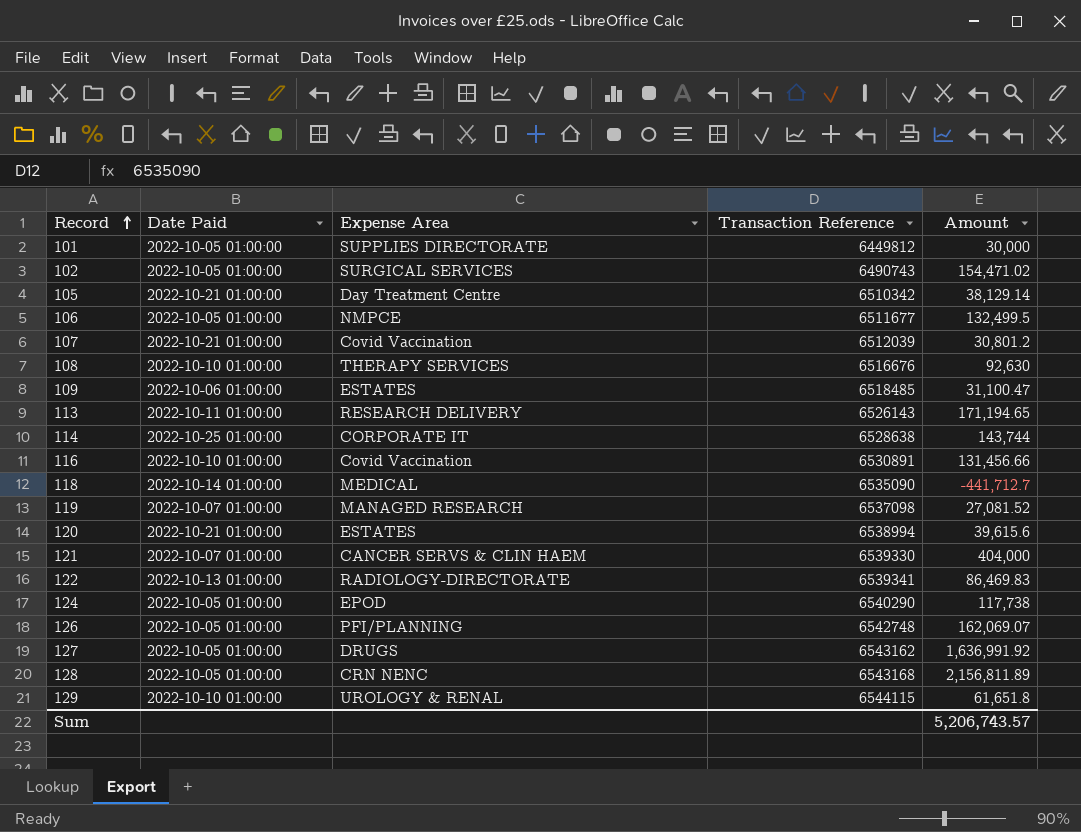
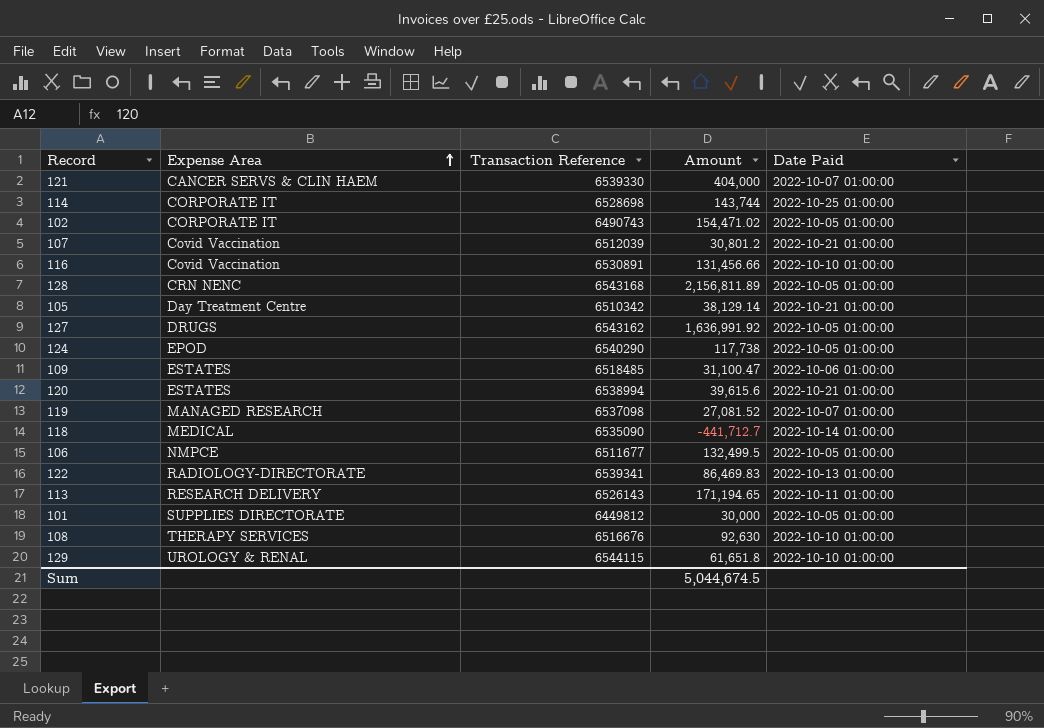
row order: Record ascending -> Expense Area ascending
column Date Paid | position: 2 -> 5
row 126: 2022-10-05 01:00:00 | PFI/PLANNING | 6542748 | 162,069.07 -> none
114 | Transaction Reference: 6528638 -> 6528698
102 | Expense Area: SURGICAL SERVICES -> CORPORATE IT
Sum | Amount: 5,206,743.57 -> 5,044,674.5

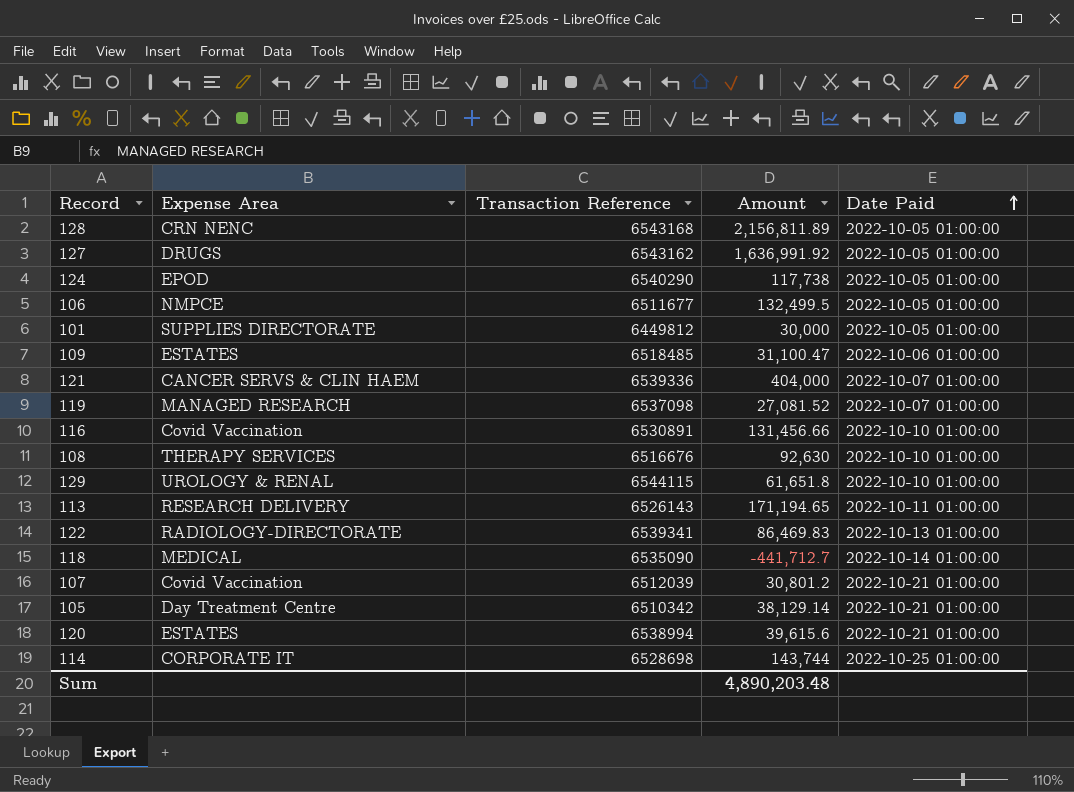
row order: Expense Area ascending -> Date Paid ascending
row 102: CORPORATE IT | 6490743 | 154,471.02 | 2022-10-05 01:00:00 -> none
121 | Transaction Reference: 6539330 -> 6539336
Sum | Amount: 5,044,674.5 -> 4,890,203.48

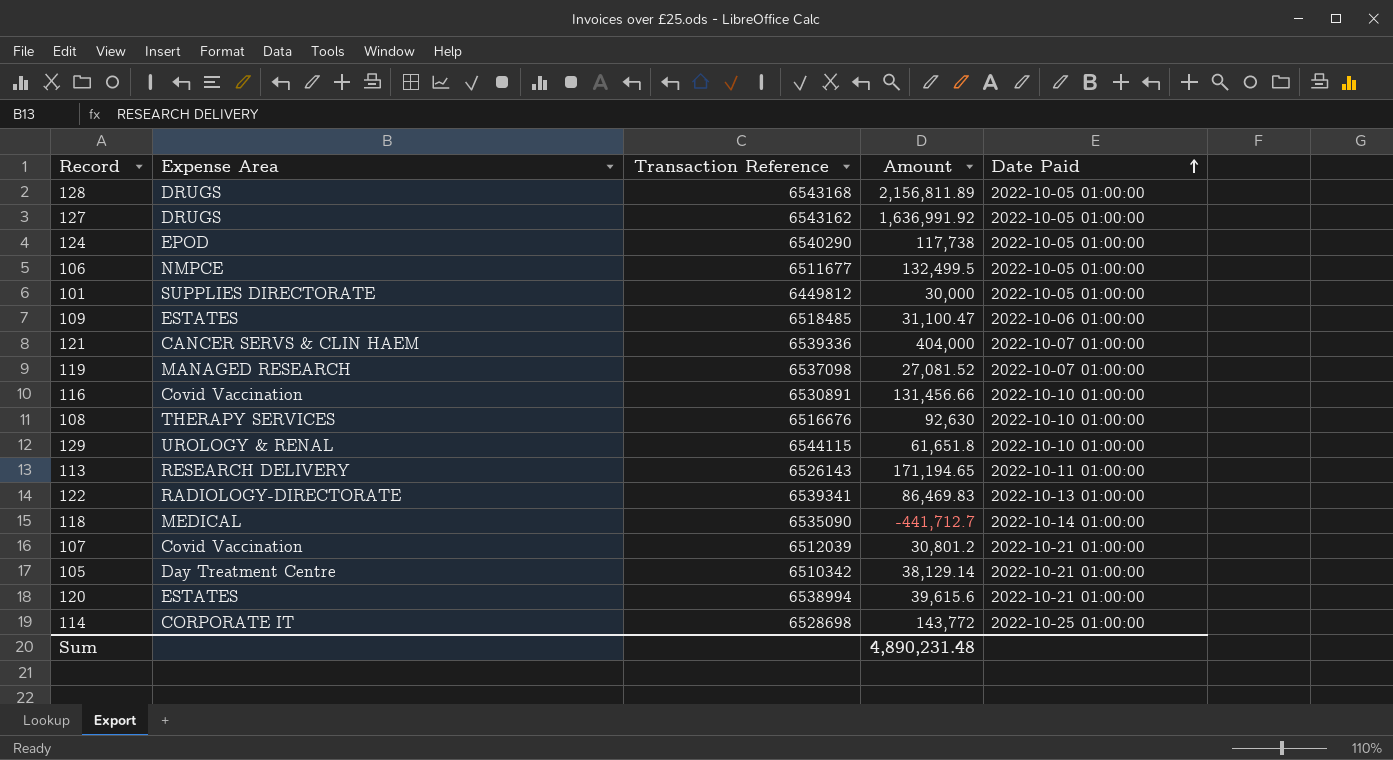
128 | Expense Area: CRN NENC -> DRUGS
114 | Amount: 143,744 -> 143,772
Sum | Amount: 4,890,203.48 -> 4,890,231.48

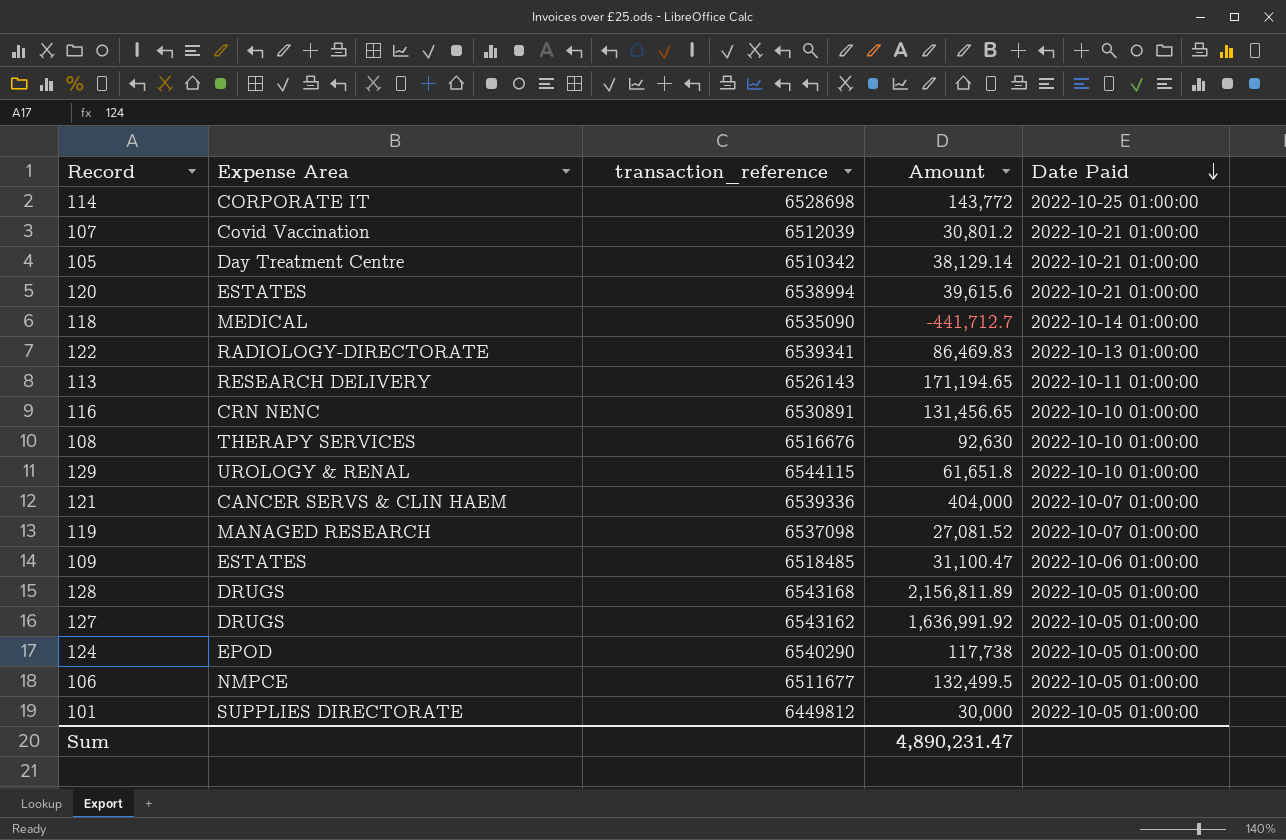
row order: Date Paid ascending -> Date Paid descending
column name: Transaction Reference -> transaction_reference
116 | Expense Area: Covid Vaccination -> CRN NENC
116 | Amount: 131,456.66 -> 131,456.65
Sum | Amount: 4,890,231.48 -> 4,890,231.47

